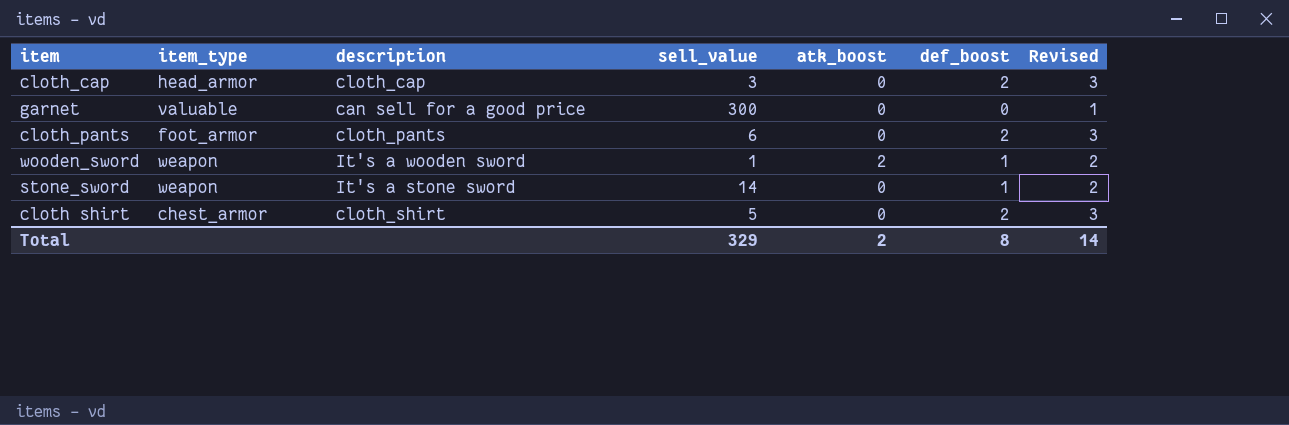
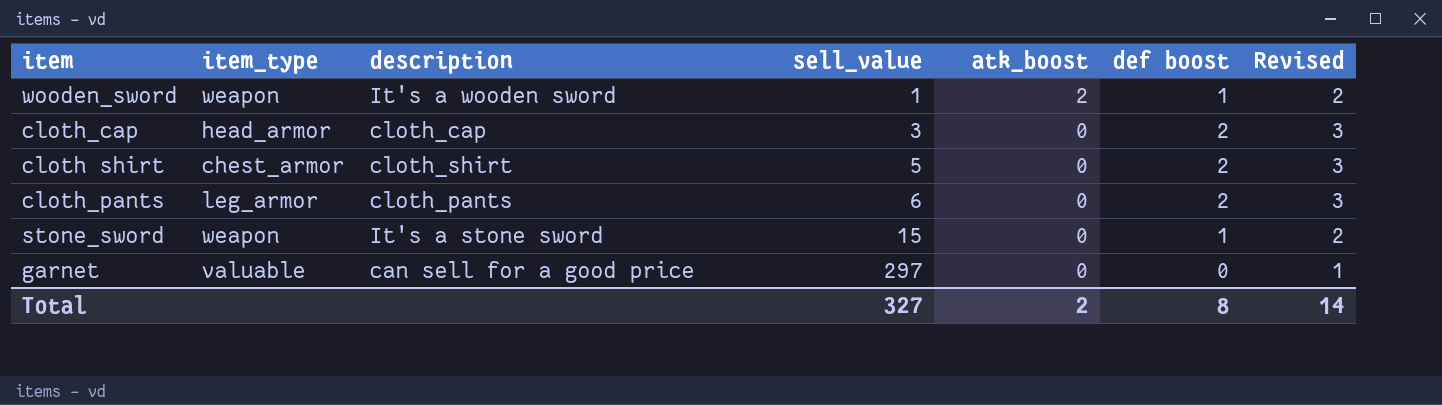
row order: none -> sell_value ascending
column name: def_boost -> def boost
cloth_pants | item_type: foot_armor -> leg_armor
stone_sword | sell_value: 14 -> 15
garnet | sell_value: 300 -> 297
Total | sell_value: 329 -> 327

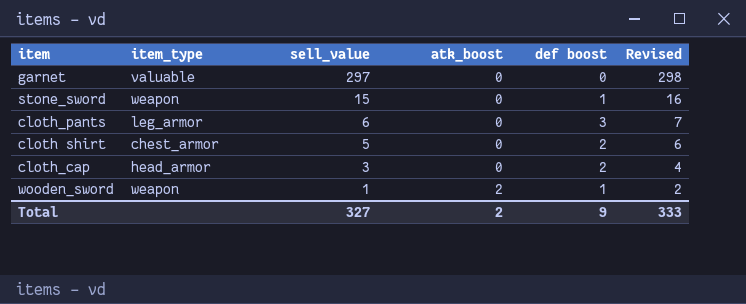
row order: sell_value ascending -> sell_value descending
column description | position: 3 -> none
column Revised | formula: [def boost] + 1 -> [sell_value] + 1
cloth_pants | def boost: 2 -> 3
Total | def boost: 8 -> 9
Total | Revised: 14 -> 333

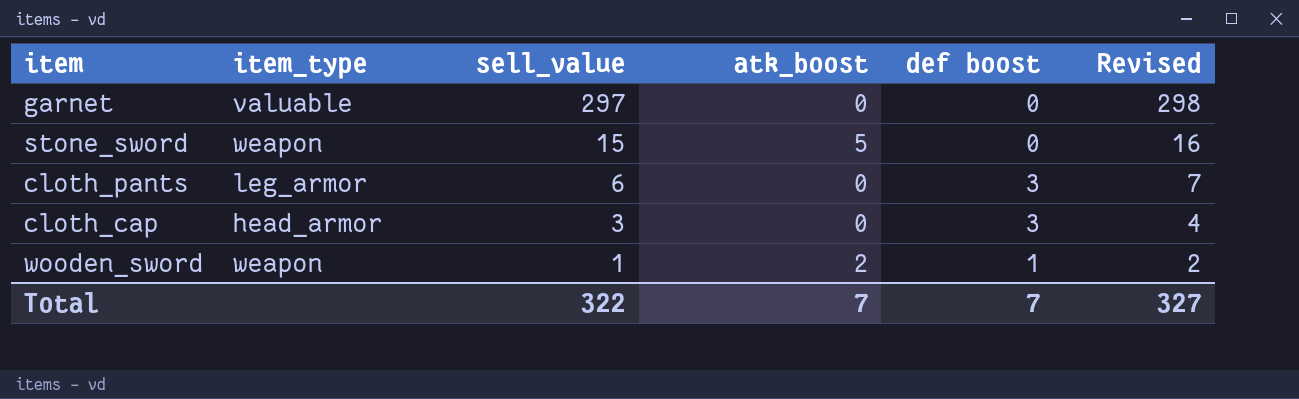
row cloth shirt: chest_armor | 5 | 0 | 2 | 6 -> none
stone_sword | atk_boost: 0 -> 5
stone_sword | def boost: 1 -> 0
cloth_cap | def boost: 2 -> 3
Total | sell_value: 327 -> 322
Total | atk_boost: 2 -> 7
Total | def boost: 9 -> 7
Total | Revised: 333 -> 327

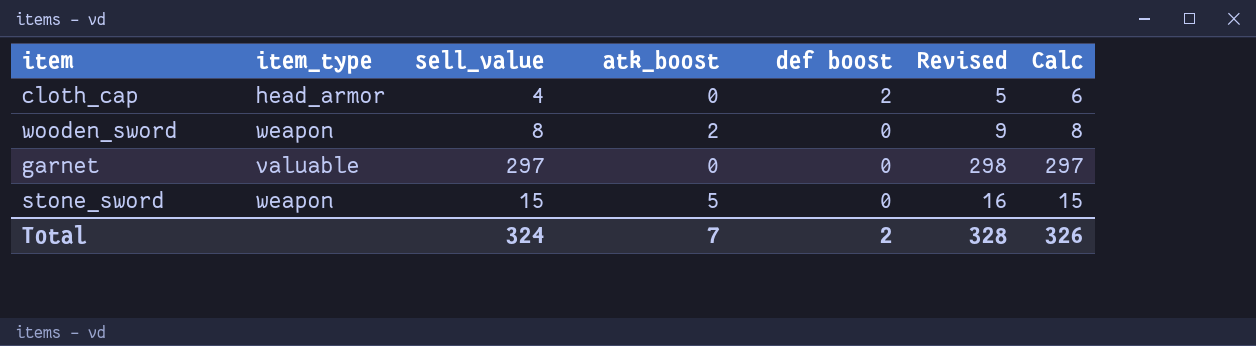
row order: sell_value descending -> def boost descending
column Calc | formula: none -> [sell_value] + [def boost]
row cloth_pants: leg_armor | 6 | 0 | 3 | 7 -> none
cloth_cap | sell_value: 3 -> 4
cloth_cap | def boost: 3 -> 2
cloth_cap | Revised: 4 -> 5
wooden_sword | sell_value: 1 -> 8
wooden_sword | def boost: 1 -> 0
wooden_sword | Revised: 2 -> 9
Total | sell_value: 322 -> 324
Total | def boost: 7 -> 2
Total | Revised: 327 -> 328

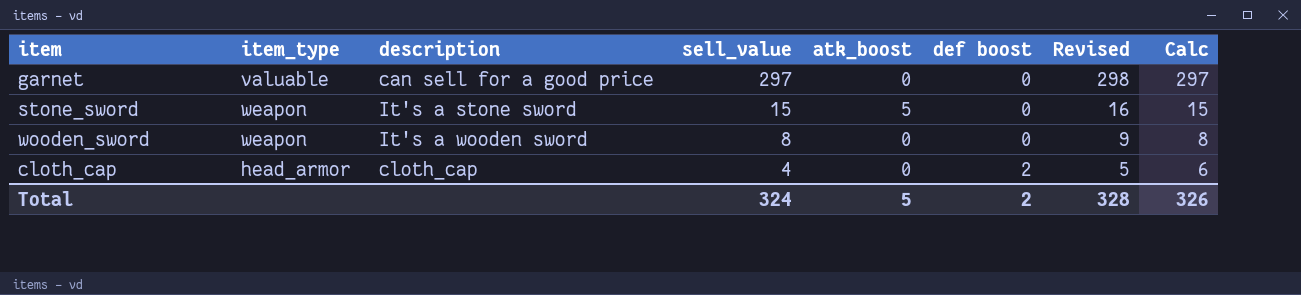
row order: def boost descending -> sell_value descending
column description | position: none -> 3
wooden_sword | atk_boost: 2 -> 0
Total | atk_boost: 7 -> 5

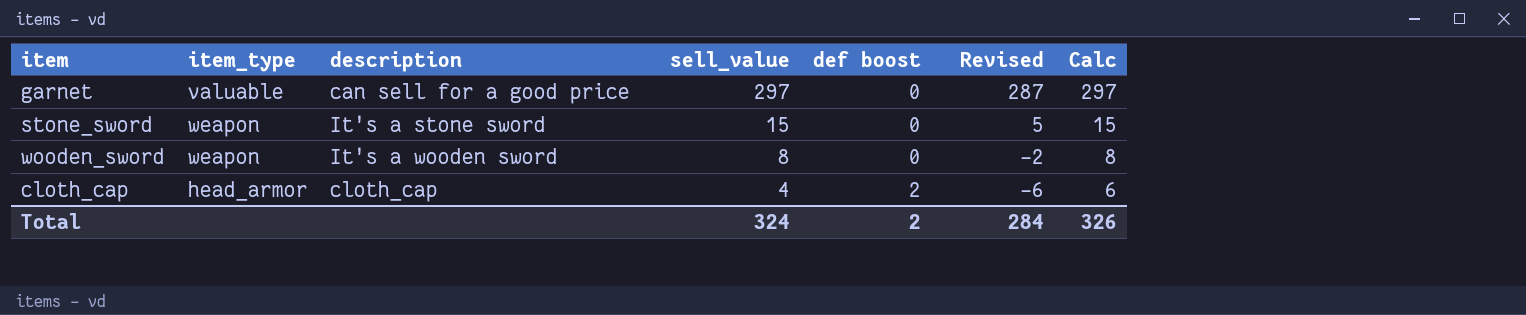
column atk_boost | position: 5 -> none
column Revised | formula: [sell_value] + 1 -> [sell_value] - 10
Total | Revised: 328 -> 284

